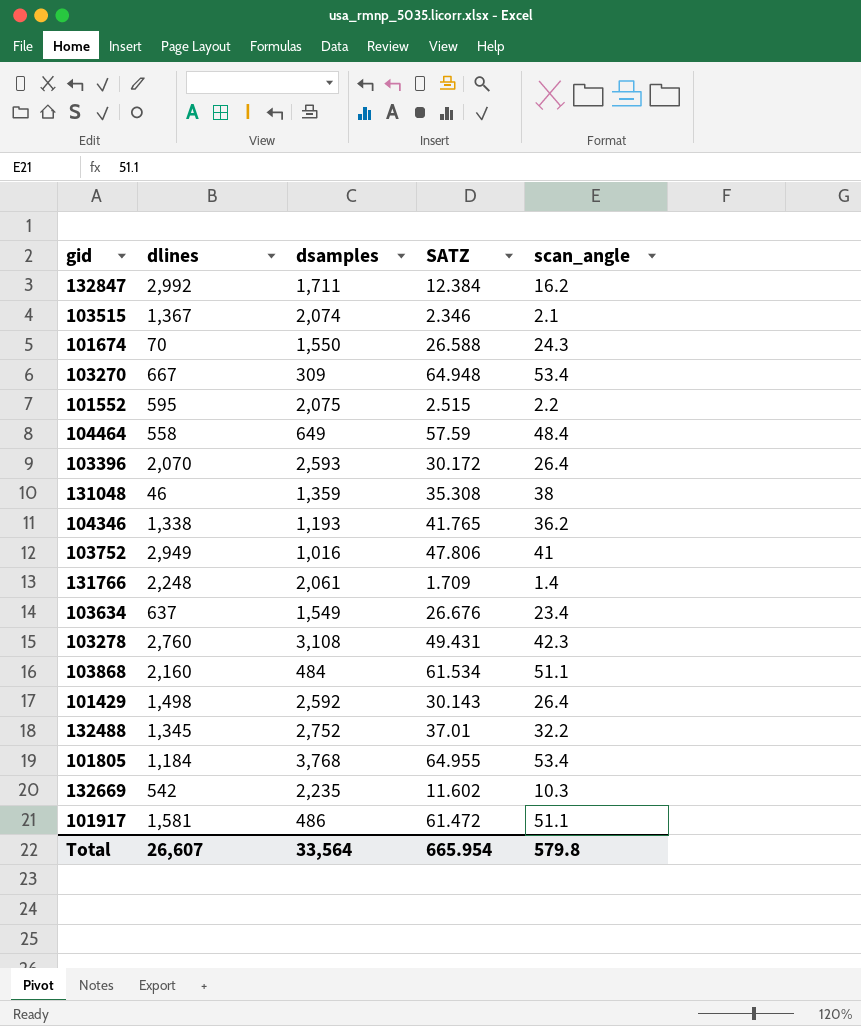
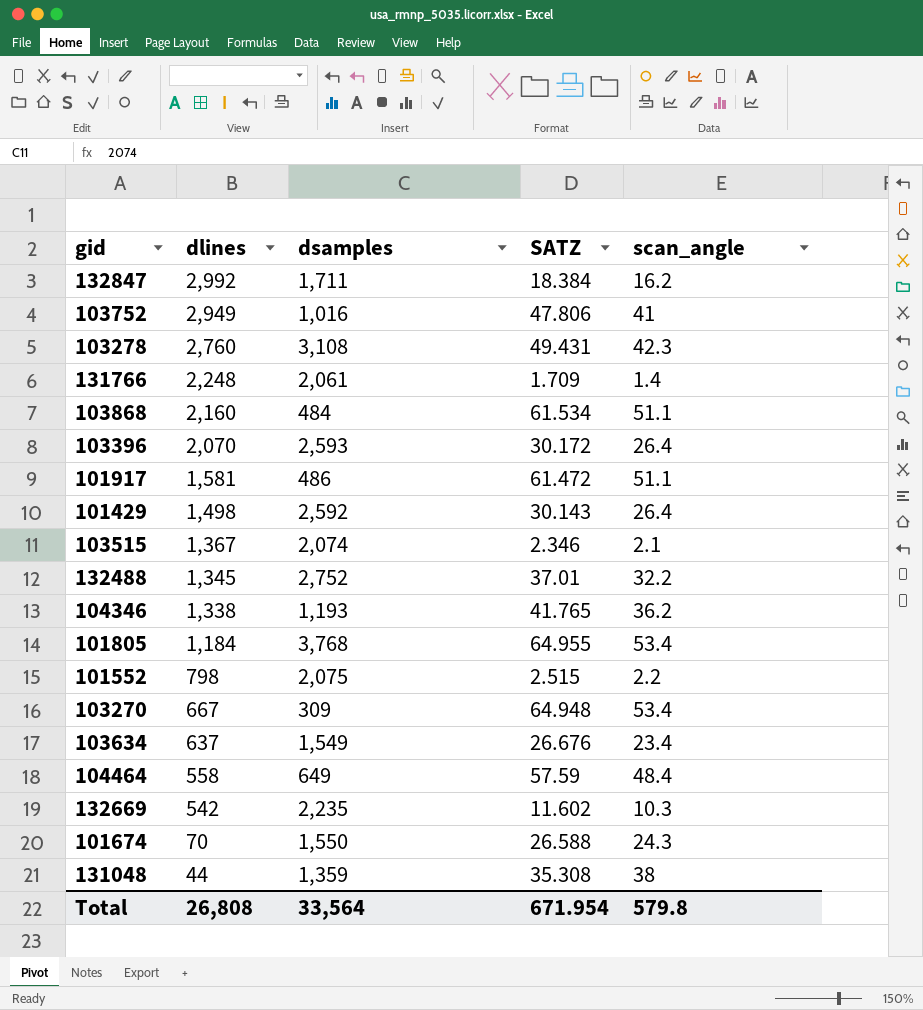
row order: none -> dlines descending
132847 | SATZ: 12.384 -> 18.384
101552 | dlines: 595 -> 798
131048 | dlines: 46 -> 44
Total | dlines: 26,607 -> 26,808
Total | SATZ: 665.954 -> 671.954

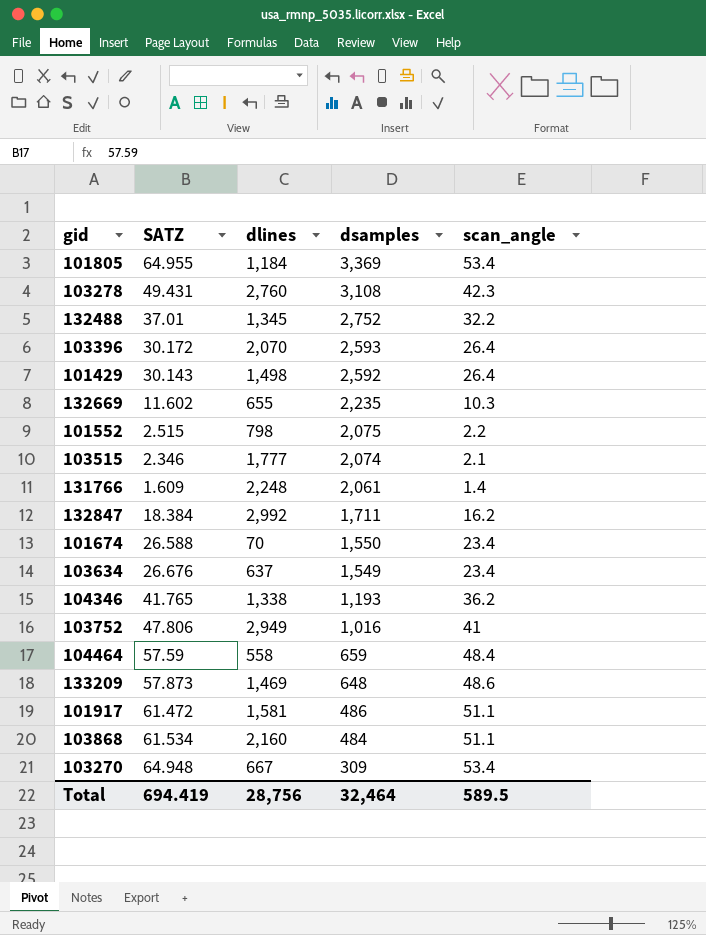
row order: dlines descending -> dsamples descending
column SATZ | position: 4 -> 2
row 131048: 44 | 1,359 | 35.308 | 38 -> none
101805 | dsamples: 3,768 -> 3,369
132669 | dlines: 542 -> 655
103515 | dlines: 1,367 -> 1,777
131766 | SATZ: 1.709 -> 1.609
101674 | scan_angle: 24.3 -> 23.4
104464 | dsamples: 649 -> 659
row 133209: none -> 57.873 | 1,469 | 648 | 48.6
Total | SATZ: 671.954 -> 694.419
Total | dlines: 26,808 -> 28,756
Total | dsamples: 33,564 -> 32,464
Total | scan_angle: 579.8 -> 589.5

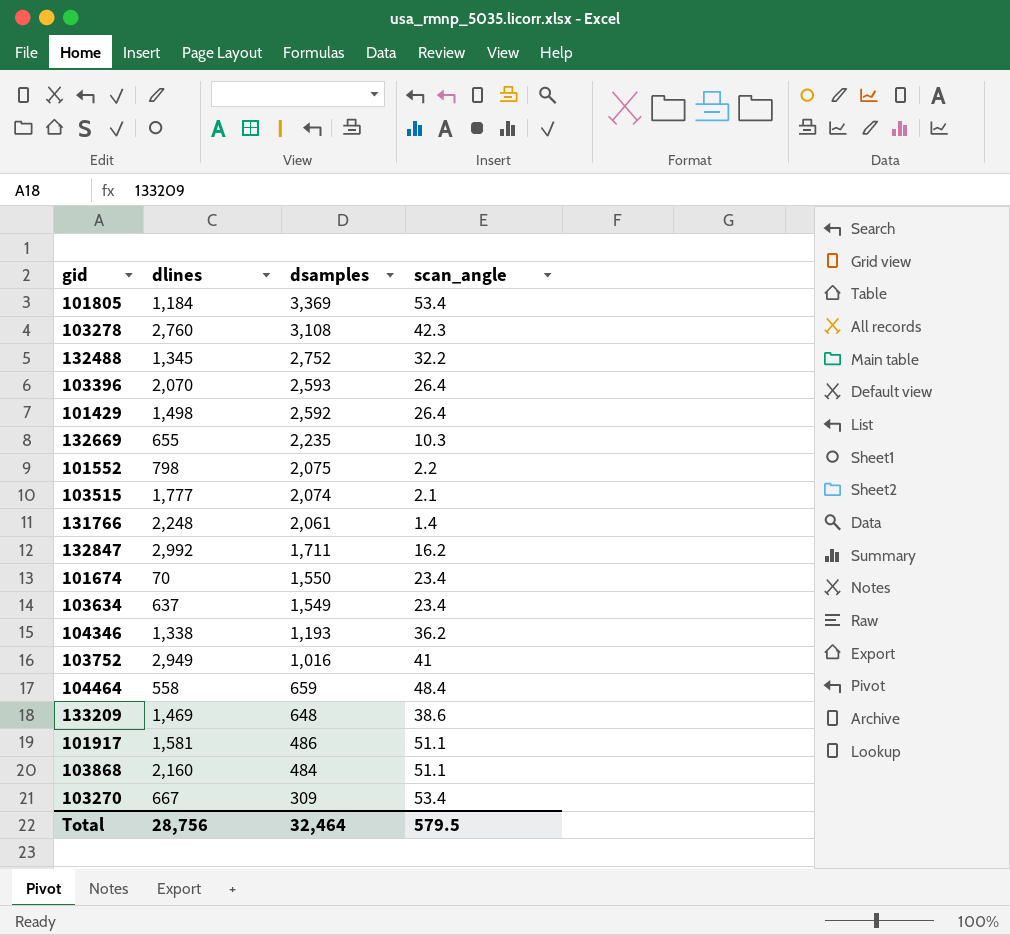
column SATZ | position: 2 -> none
133209 | scan_angle: 48.6 -> 38.6
Total | scan_angle: 589.5 -> 579.5

